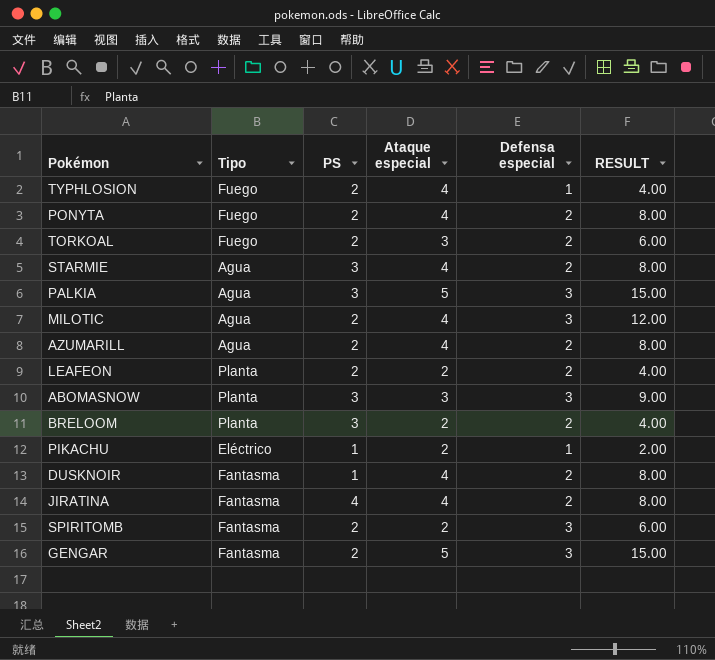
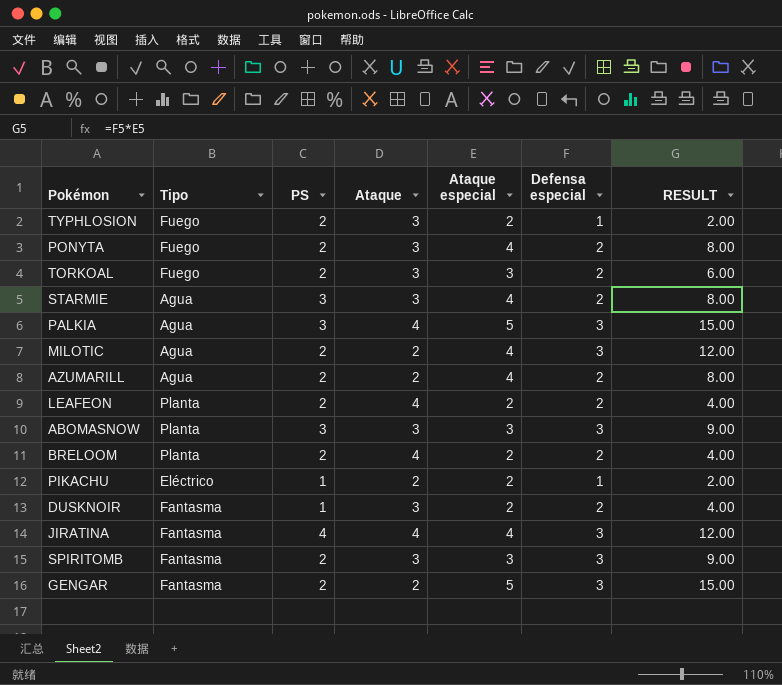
column Ataque | position: none -> 4
TYPHLOSION | Ataque especial: 4 -> 2
TYPHLOSION | RESULT: 4.00 -> 2.00
BRELOOM | PS: 3 -> 2
DUSKNOIR | Ataque especial: 4 -> 2
DUSKNOIR | RESULT: 8.00 -> 4.00
JIRATINA | Defensa especial: 2 -> 3
JIRATINA | RESULT: 8.00 -> 12.00
SPIRITOMB | Ataque especial: 2 -> 3
SPIRITOMB | RESULT: 6.00 -> 9.00

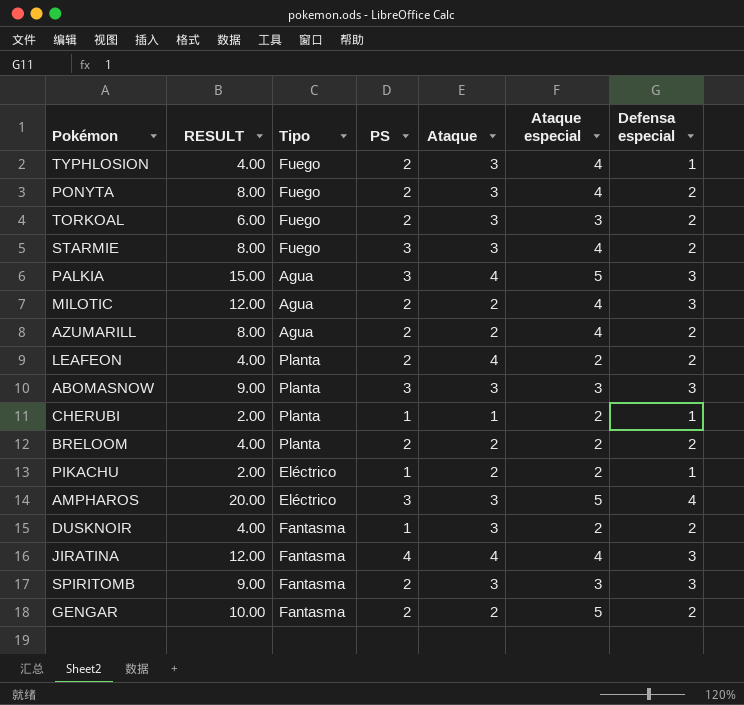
column RESULT | position: 7 -> 2
TYPHLOSION | RESULT: 2.00 -> 4.00
TYPHLOSION | Ataque especial: 2 -> 4
STARMIE | Tipo: Agua -> Fuego
row CHERUBI: none -> 2.00 | Planta | 1 | 1 | 2 | 1
BRELOOM | Ataque: 4 -> 2
row AMPHAROS: none -> 20.00 | Eléctrico | 3 | 3 | 5 | 4
GENGAR | RESULT: 15.00 -> 10.00
GENGAR | Defensa especial: 3 -> 2

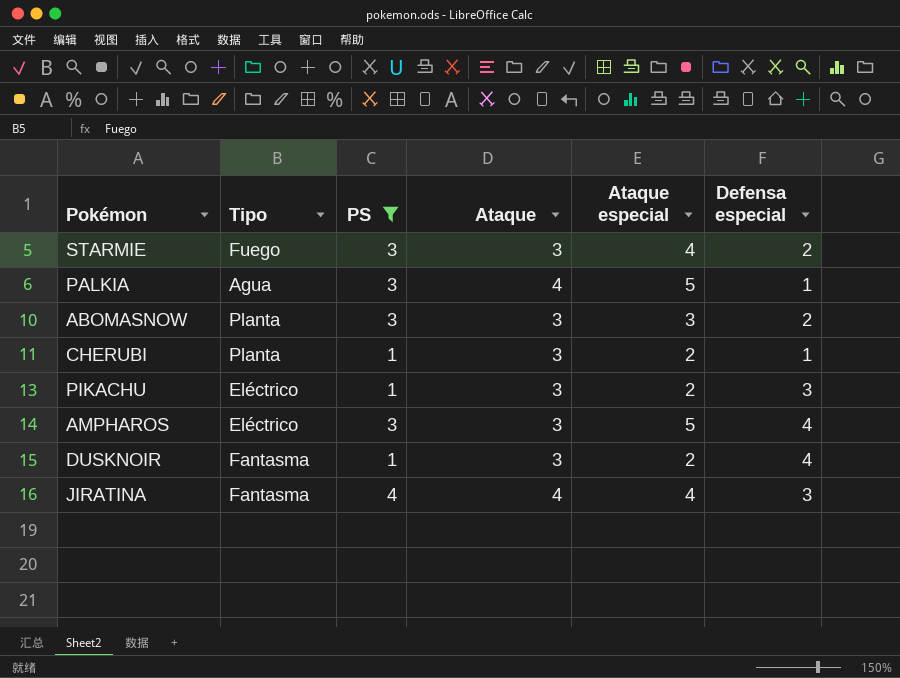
filter: none -> PS != 2
column RESULT | formula: [Ataque especial] * [Defensa especial] -> none
PALKIA | Defensa especial: 3 -> 1
ABOMASNOW | Defensa especial: 3 -> 2
CHERUBI | Ataque: 1 -> 3
PIKACHU | Ataque: 2 -> 3
PIKACHU | Defensa especial: 1 -> 3
DUSKNOIR | Defensa especial: 2 -> 4

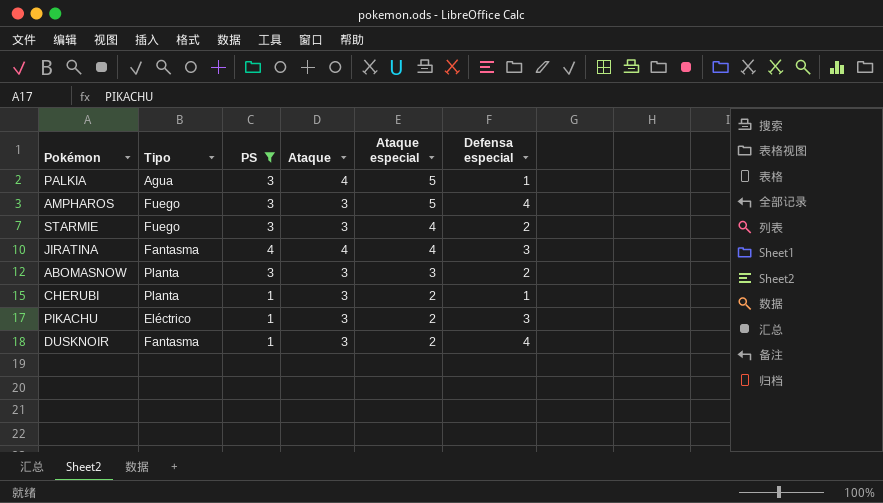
row order: none -> Ataque especial descending
AMPHAROS | Tipo: Eléctrico -> Fuego

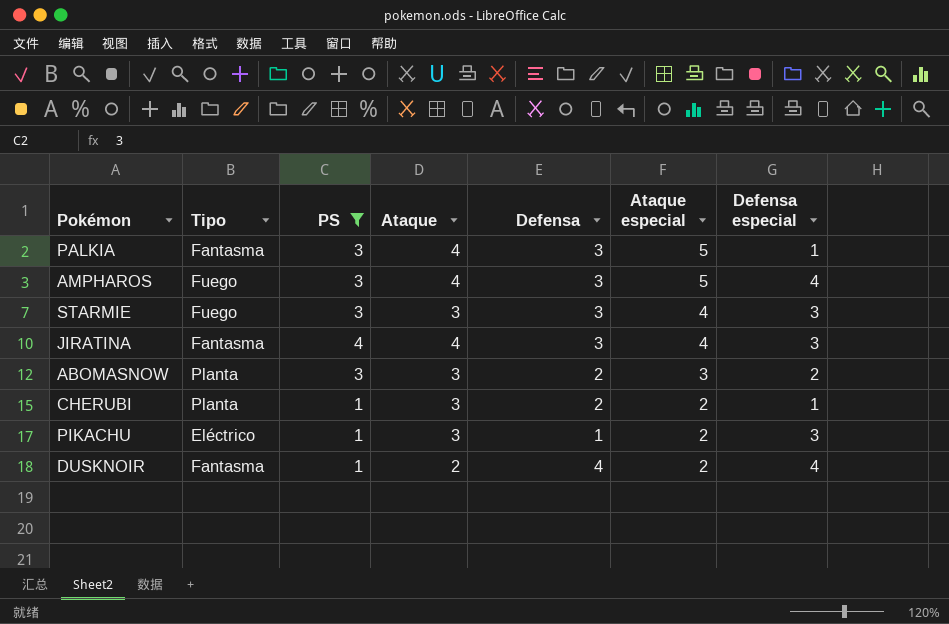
column Defensa | position: none -> 5
PALKIA | Tipo: Agua -> Fantasma
AMPHAROS | Ataque: 3 -> 4
STARMIE | Defensa especial: 2 -> 3
DUSKNOIR | Ataque: 3 -> 2

